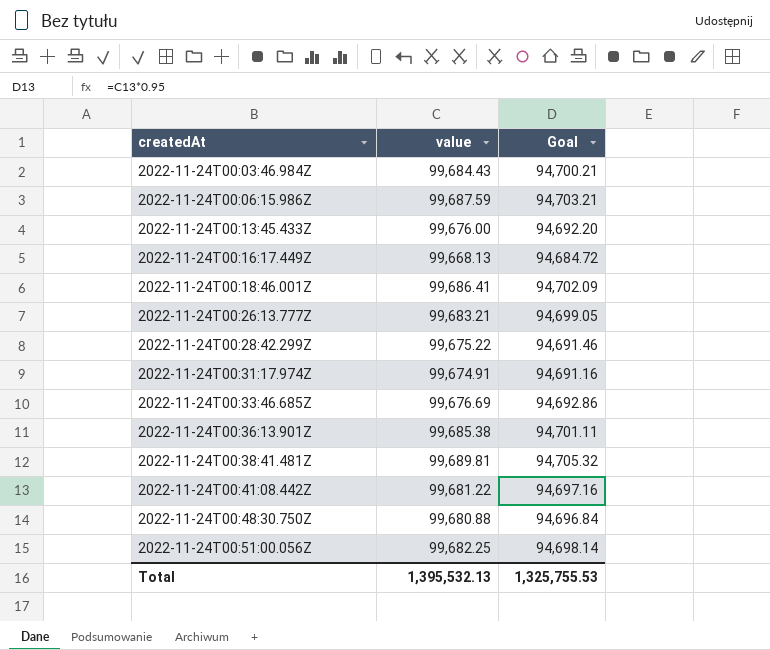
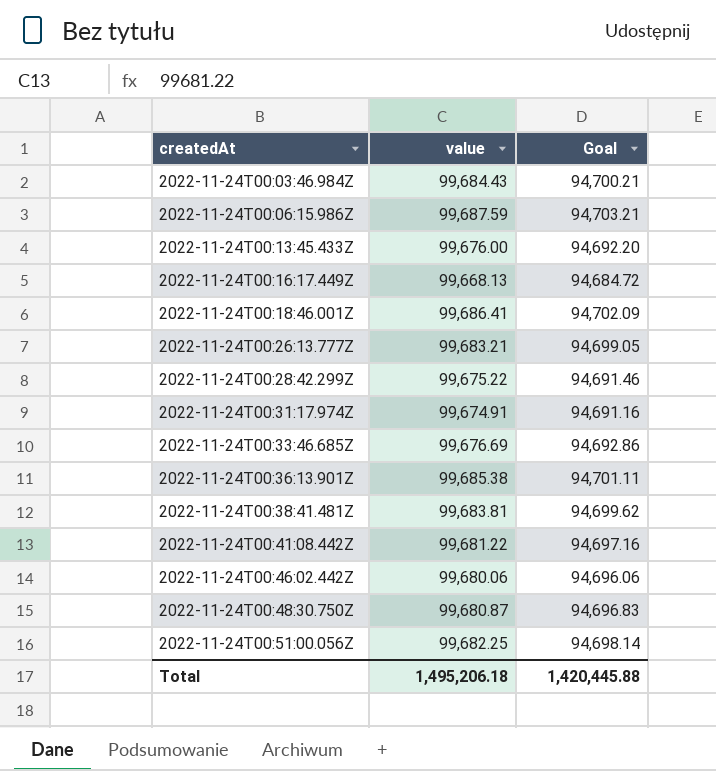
2022-11-24T00:38:41.481Z | value: 99,689.81 -> 99,683.81
2022-11-24T00:38:41.481Z | Goal: 94,705.32 -> 94,699.62
row 2022-11-24T00:46:02.442Z: none -> 99,680.06 | 94,696.06
2022-11-24T00:48:30.750Z | value: 99,680.88 -> 99,680.87
2022-11-24T00:48:30.750Z | Goal: 94,696.84 -> 94,696.83
Total | value: 1,395,532.13 -> 1,495,206.18
Total | Goal: 1,325,755.53 -> 1,420,445.88

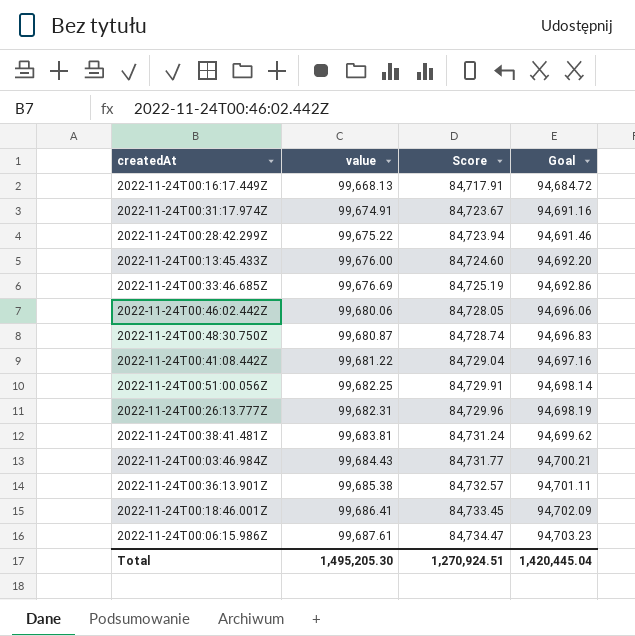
row order: createdAt ascending -> value ascending
column Score | formula: none -> [value] * 0.85
2022-11-24T00:26:13.777Z | value: 99,683.21 -> 99,682.31
2022-11-24T00:26:13.777Z | Goal: 94,699.05 -> 94,698.19
2022-11-24T00:06:15.986Z | value: 99,687.59 -> 99,687.61
2022-11-24T00:06:15.986Z | Goal: 94,703.21 -> 94,703.23
Total | value: 1,495,206.18 -> 1,495,205.30
Total | Goal: 1,420,445.88 -> 1,420,445.04

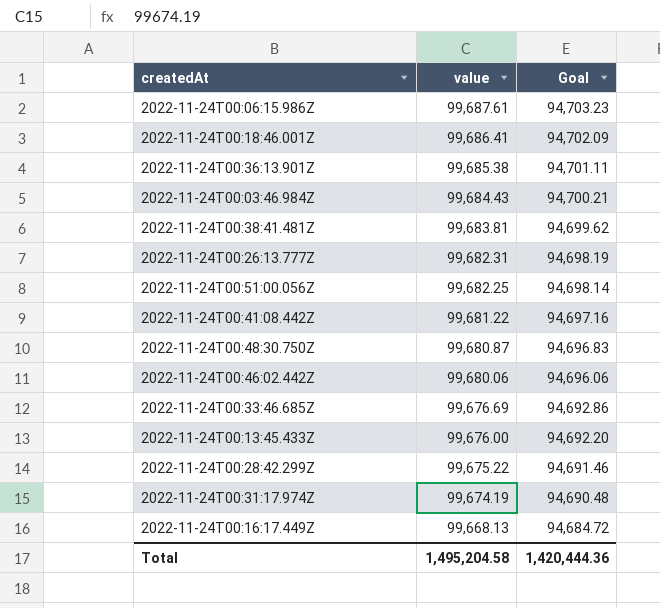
row order: value ascending -> value descending
column Score | formula: [value] * 0.85 -> none
2022-11-24T00:31:17.974Z | value: 99,674.91 -> 99,674.19
2022-11-24T00:31:17.974Z | Goal: 94,691.16 -> 94,690.48
Total | value: 1,495,205.30 -> 1,495,204.58
Total | Goal: 1,420,445.04 -> 1,420,444.36

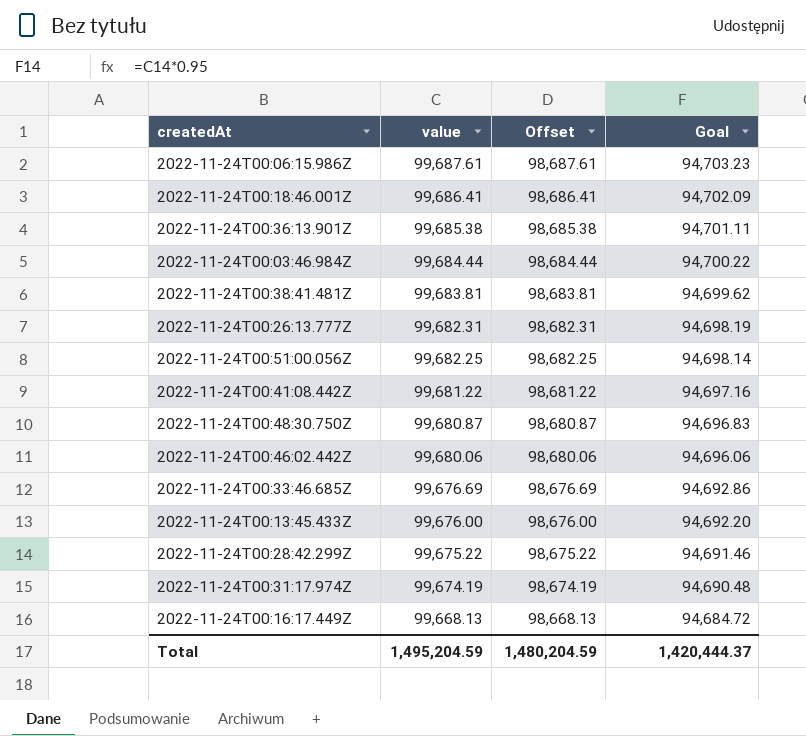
column Offset | formula: none -> [value] - 1000
2022-11-24T00:03:46.984Z | value: 99,684.43 -> 99,684.44
2022-11-24T00:03:46.984Z | Goal: 94,700.21 -> 94,700.22
Total | value: 1,495,204.58 -> 1,495,204.59
Total | Goal: 1,420,444.36 -> 1,420,444.37

